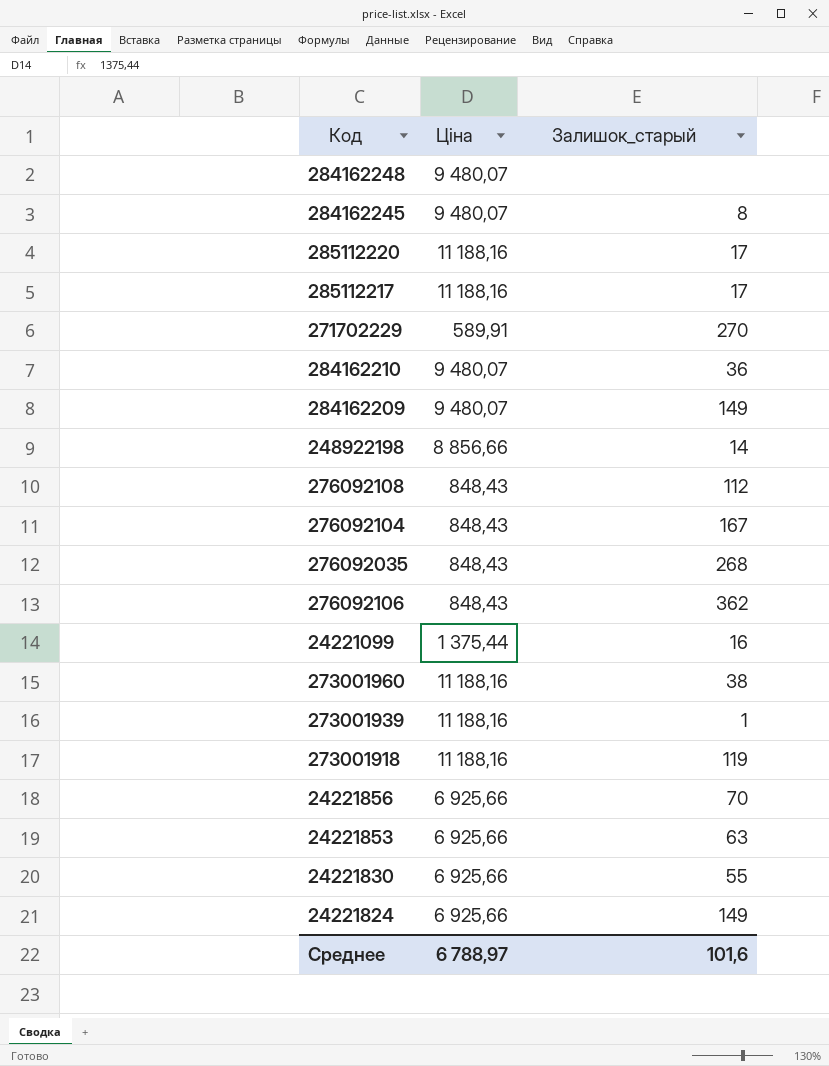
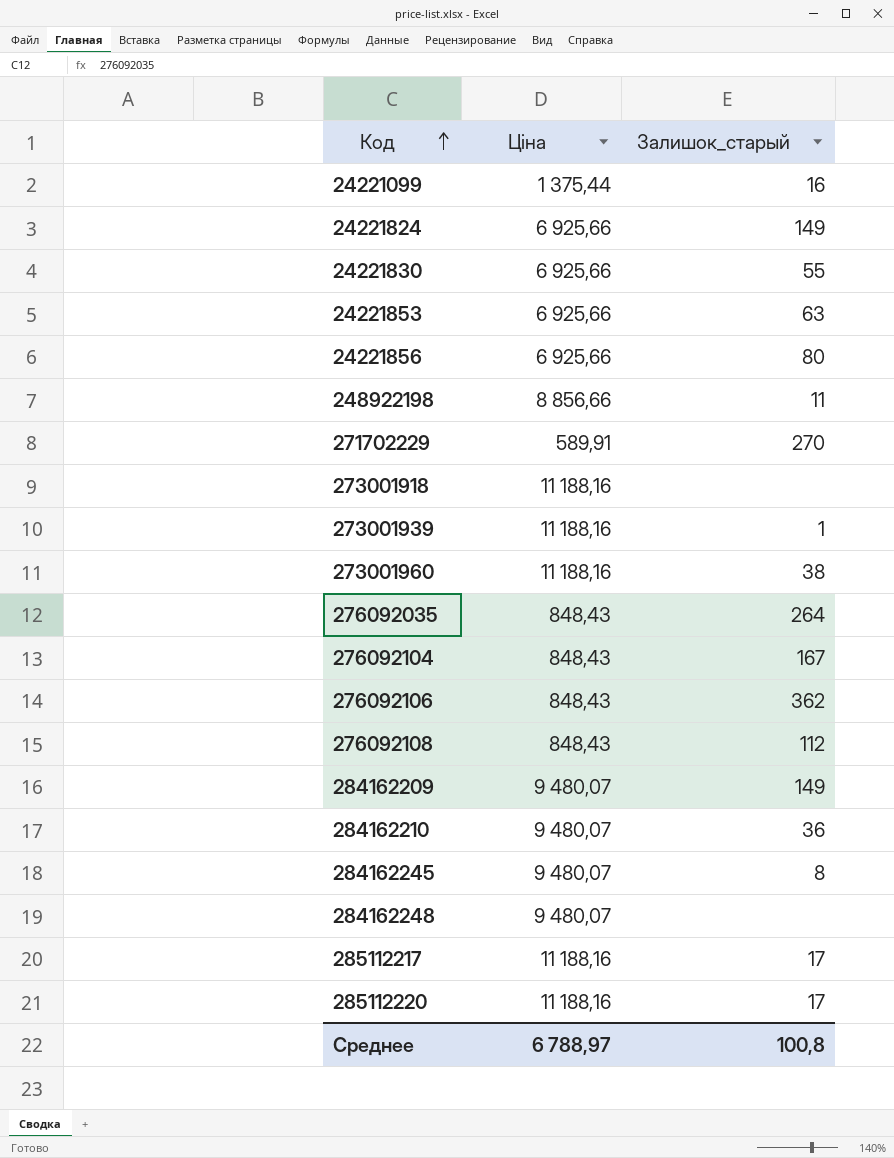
row order: none -> Код ascending
24221856 | Залишок_старый: 70 -> 80
248922198 | Залишок_старый: 14 -> 11
273001918 | Залишок_старый: 119 -> none
276092035 | Залишок_старый: 268 -> 264
Среднее | Залишок_старый: 101,6 -> 100,8

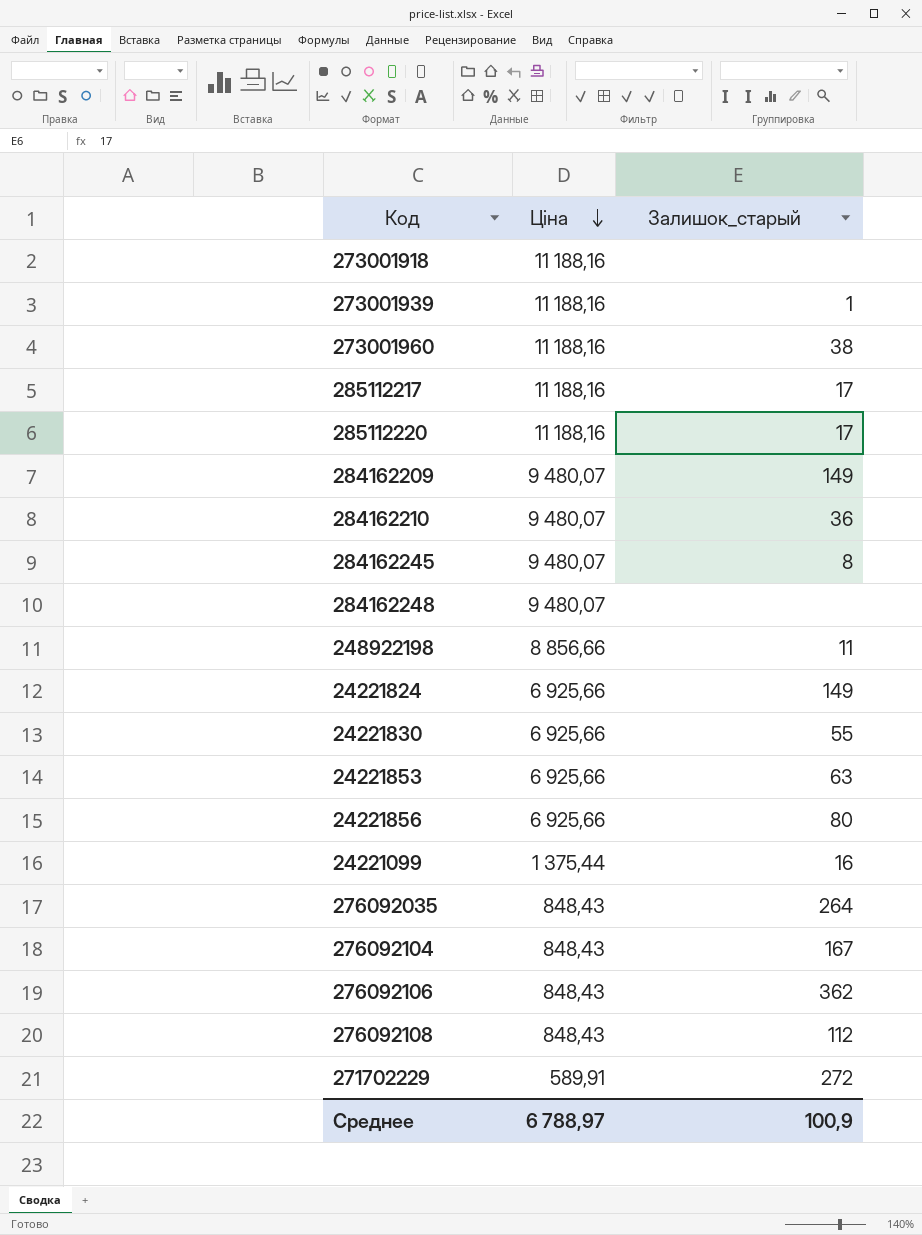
row order: Код ascending -> Ціна descending
271702229 | Залишок_старый: 270 -> 272
Среднее | Залишок_старый: 100,8 -> 100,9

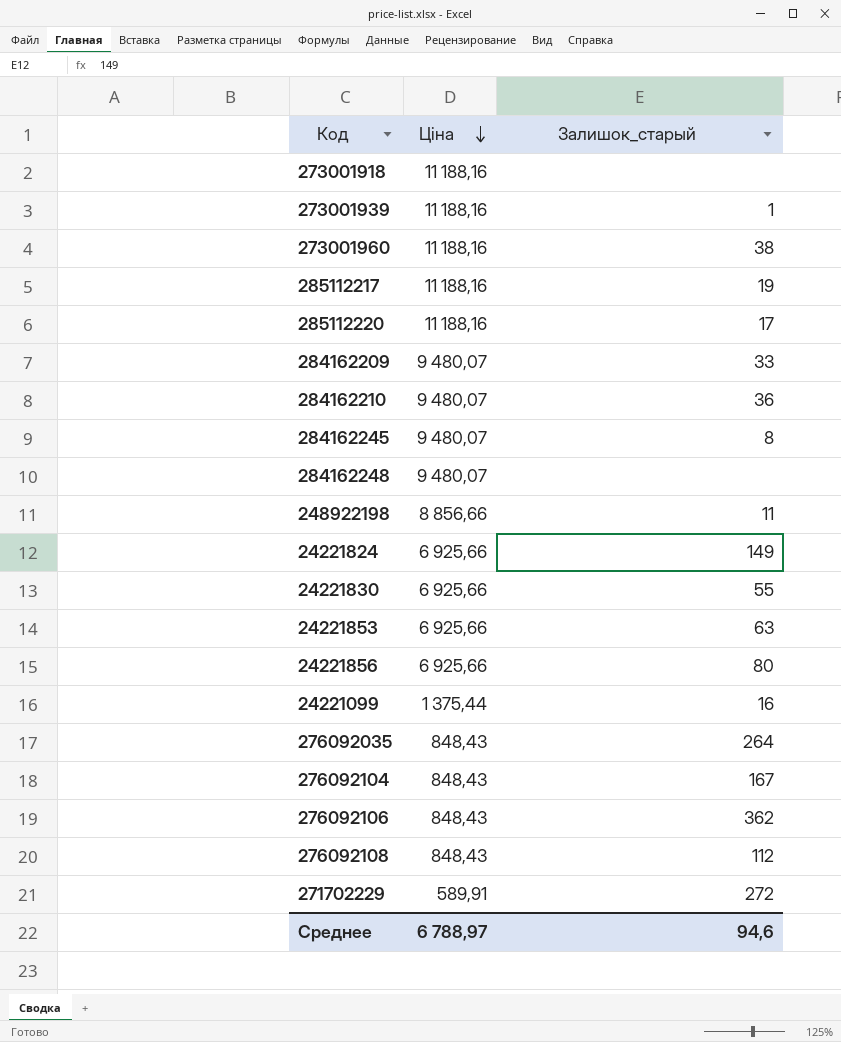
285112217 | Залишок_старый: 17 -> 19
284162209 | Залишок_старый: 149 -> 33
Среднее | Залишок_старый: 100,9 -> 94,6

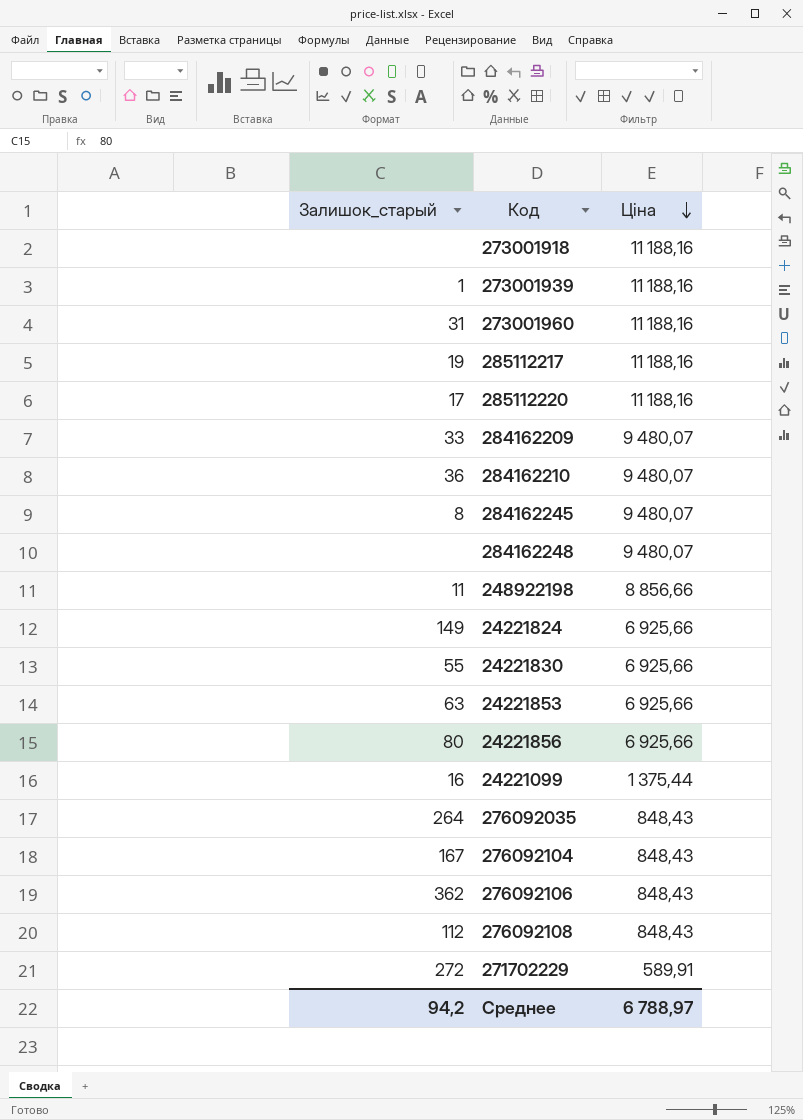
column Залишок_старый | position: 3 -> 1
273001960 | Залишок_старый: 38 -> 31
Среднее | Залишок_старый: 94,6 -> 94,2

